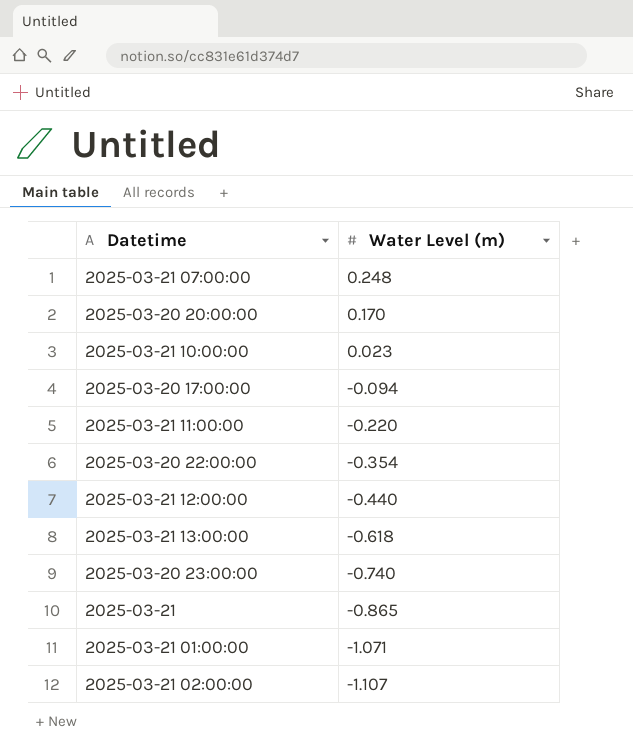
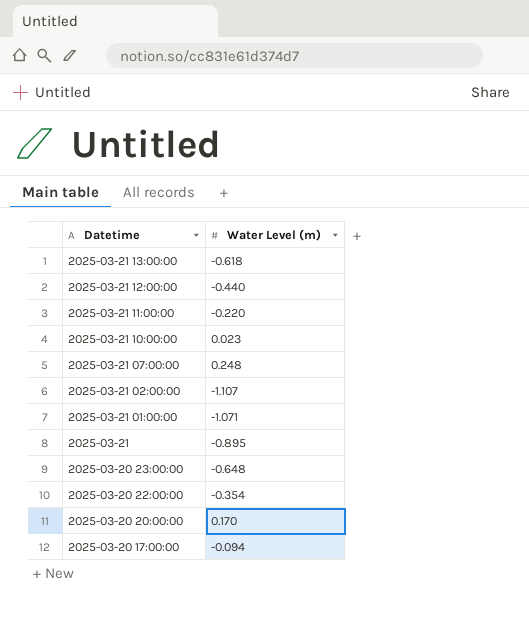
row order: Water Level (m) descending -> Datetime descending
2025-03-21 | Water Level (m): -0.865 -> -0.895
2025-03-20 23:00:00 | Water Level (m): -0.740 -> -0.648

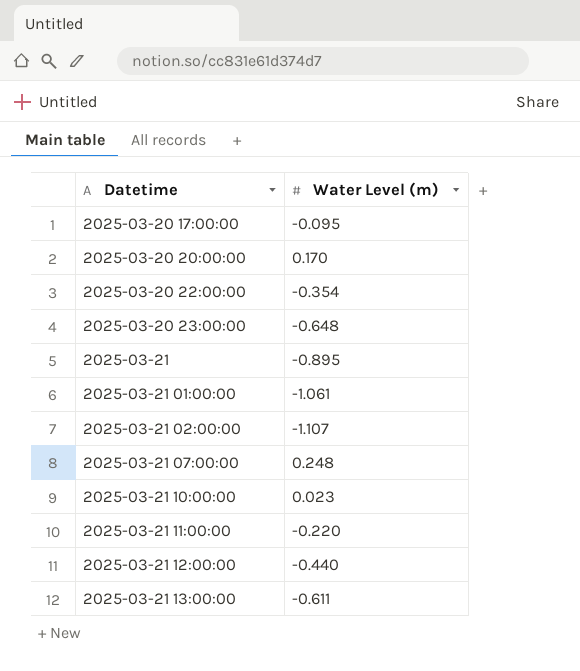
row order: Datetime descending -> Datetime ascending
2025-03-20 17:00:00 | Water Level (m): -0.094 -> -0.095
2025-03-21 01:00:00 | Water Level (m): -1.071 -> -1.061
2025-03-21 13:00:00 | Water Level (m): -0.618 -> -0.611

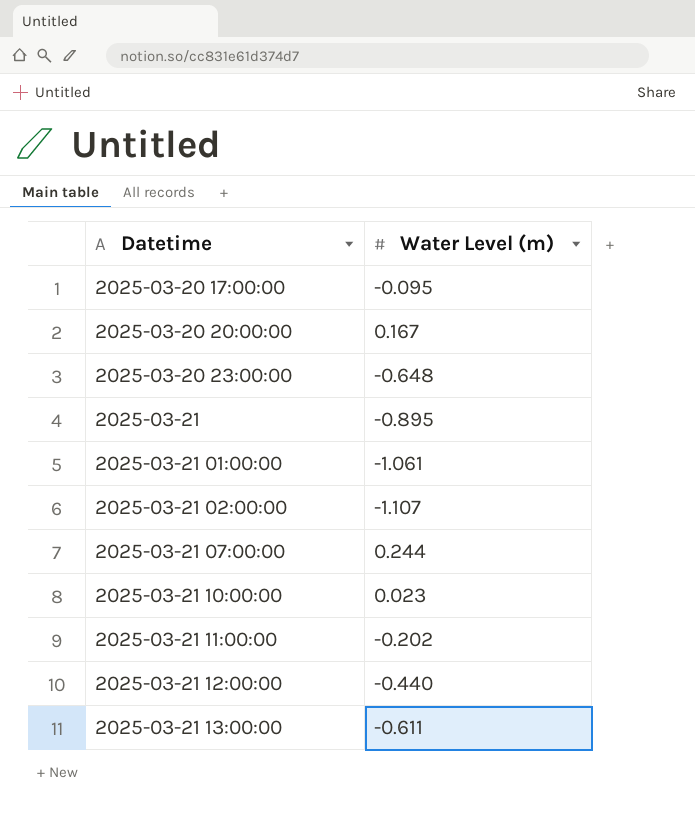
row 2025-03-20 22:00:00: -0.354 -> none
2025-03-20 20:00:00 | Water Level (m): 0.170 -> 0.167
2025-03-21 07:00:00 | Water Level (m): 0.248 -> 0.244
2025-03-21 11:00:00 | Water Level (m): -0.220 -> -0.202

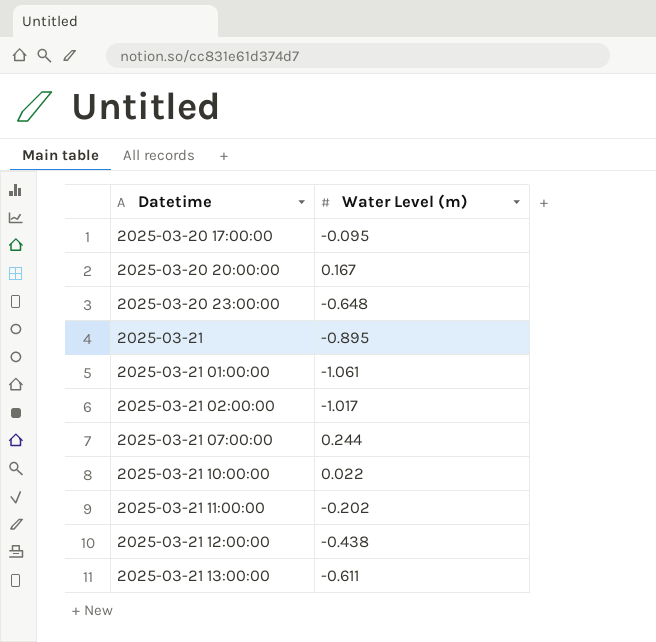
2025-03-21 02:00:00 | Water Level (m): -1.107 -> -1.017
2025-03-21 10:00:00 | Water Level (m): 0.023 -> 0.022
2025-03-21 12:00:00 | Water Level (m): -0.440 -> -0.438

